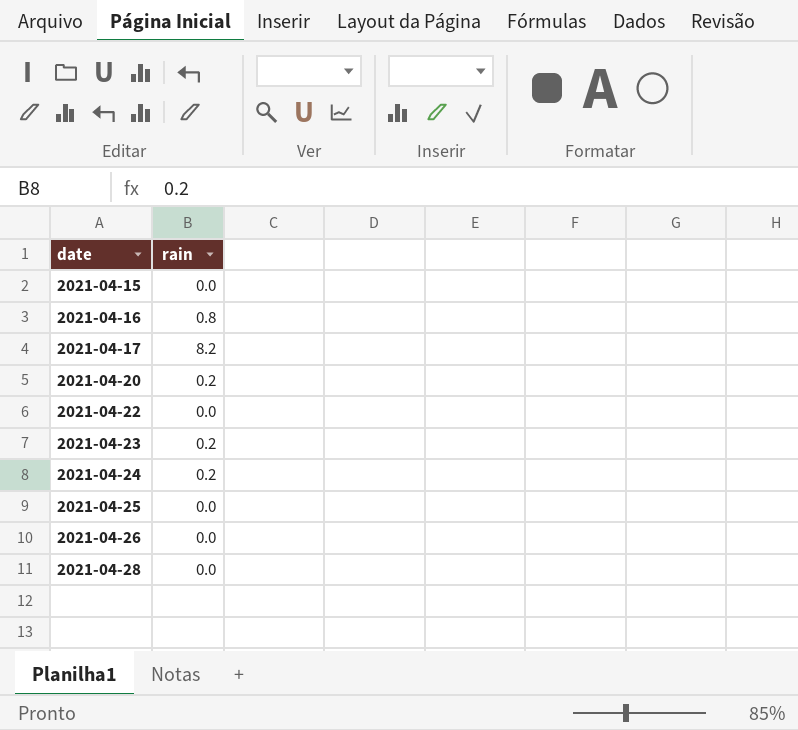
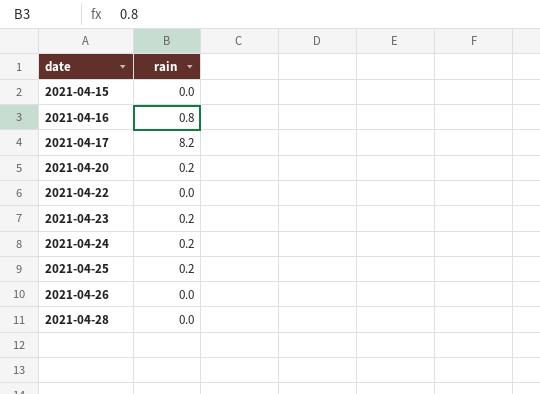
2021-04-25 | rain: 0.0 -> 0.2

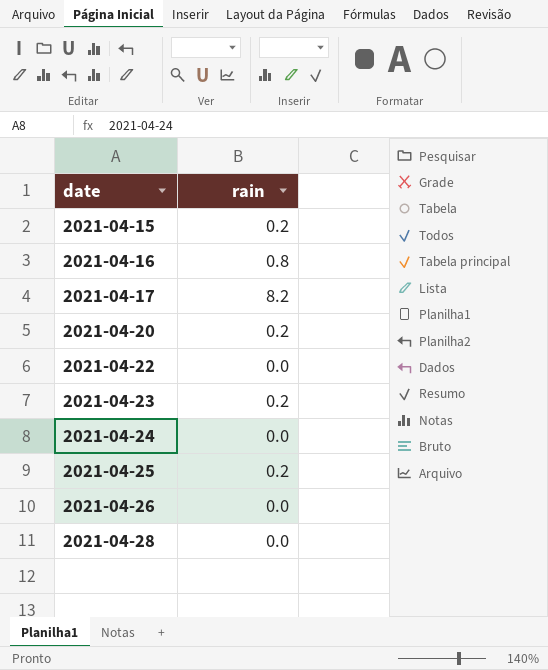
2021-04-15 | rain: 0.0 -> 0.2
2021-04-24 | rain: 0.2 -> 0.0

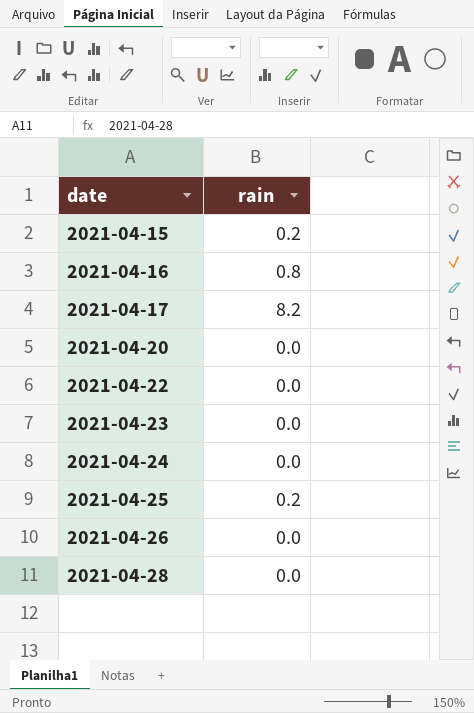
2021-04-20 | rain: 0.2 -> 0.0
2021-04-23 | rain: 0.2 -> 0.0

